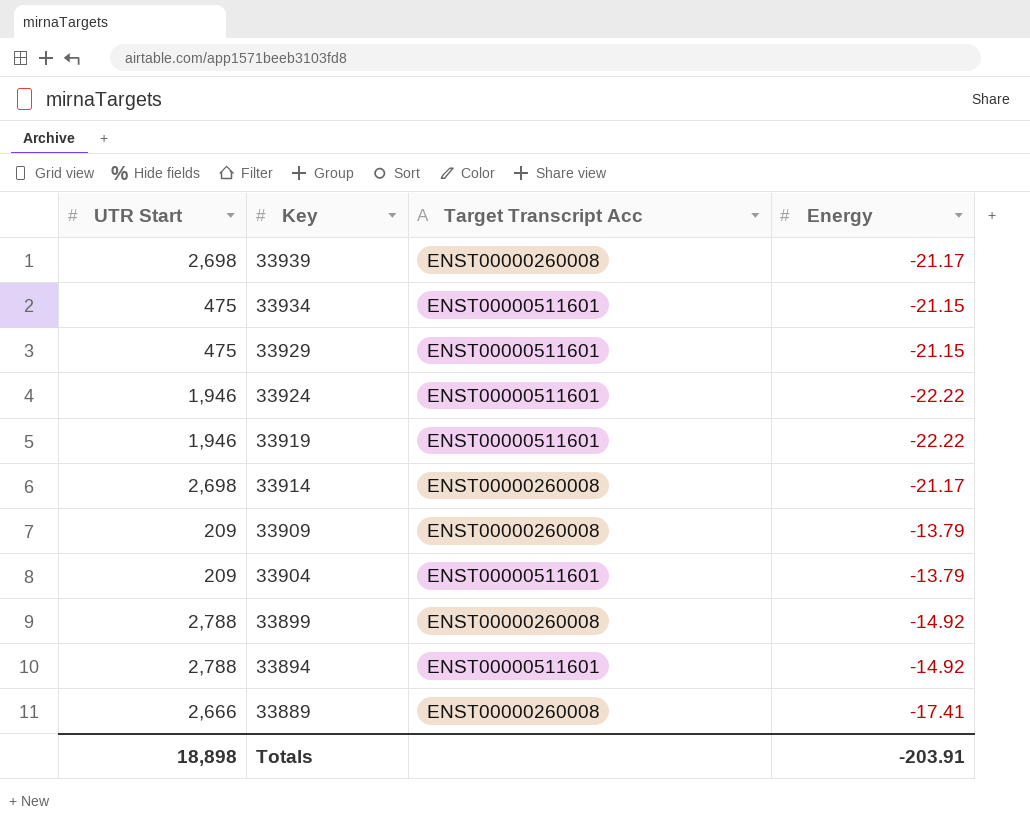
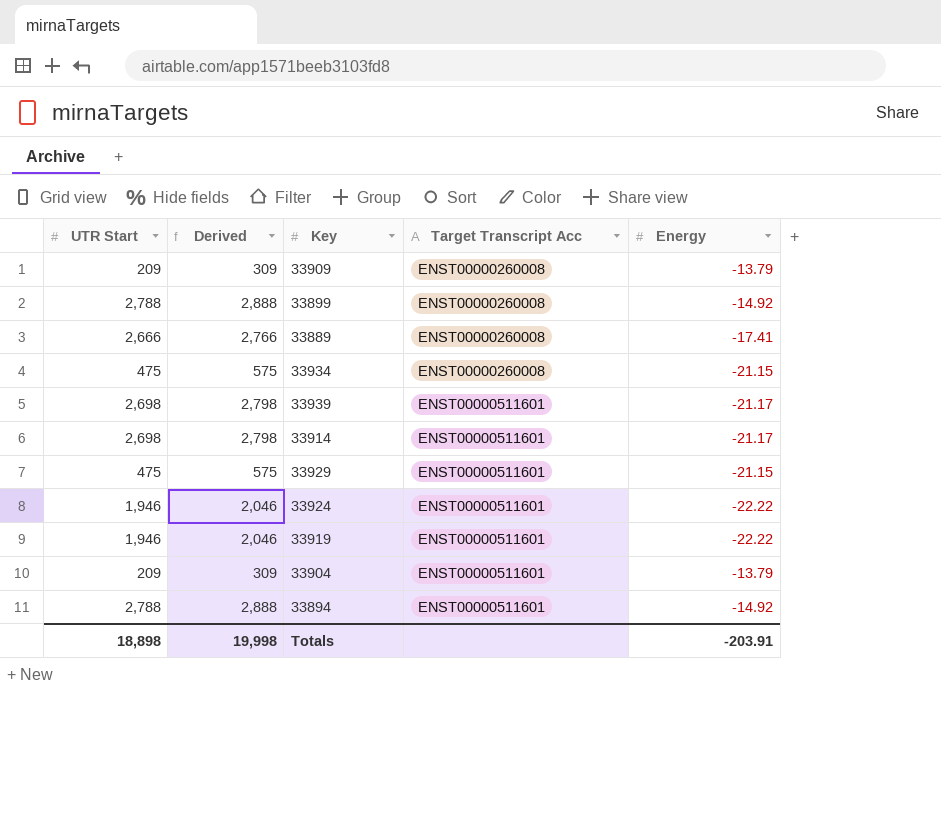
row order: Key descending -> Target Transcript Acc ascending
column Derived | formula: none -> [UTR Start] + 100
33934 | Target Transcript Acc: ENST00000511601 -> ENST00000260008
33939 | Target Transcript Acc: ENST00000260008 -> ENST00000511601
33914 | Target Transcript Acc: ENST00000260008 -> ENST00000511601

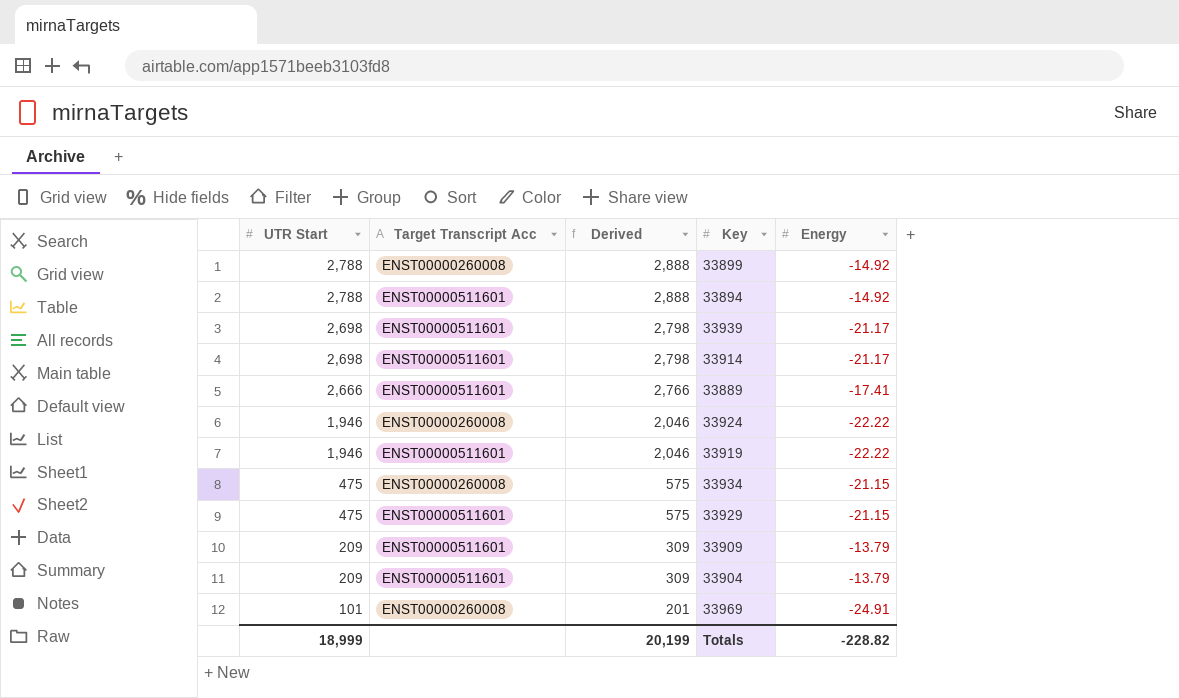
row order: Target Transcript Acc ascending -> UTR Start descending
column Target Transcript Acc | position: 4 -> 2
33889 | Target Transcript Acc: ENST00000260008 -> ENST00000511601
33924 | Target Transcript Acc: ENST00000511601 -> ENST00000260008
33909 | Target Transcript Acc: ENST00000260008 -> ENST00000511601
row 33969: none -> 101 | ENST00000260008 | 201 | -24.91
Totals | UTR Start: 18,898 -> 18,999
Totals | Derived: 19,998 -> 20,199
Totals | Energy: -203.91 -> -228.82

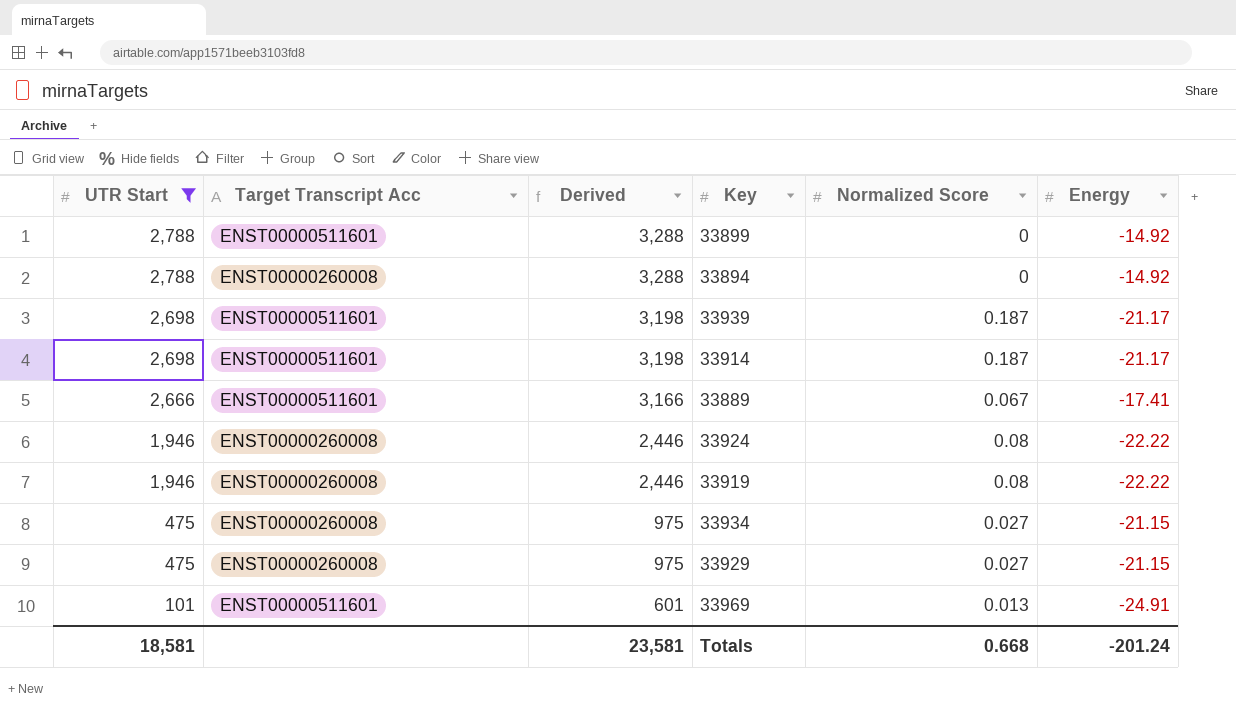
filter: none -> UTR Start != 209
column Derived | formula: [UTR Start] + 100 -> [UTR Start] + 500
column Normalized Score | position: none -> 5
33899 | Target Transcript Acc: ENST00000260008 -> ENST00000511601
33894 | Target Transcript Acc: ENST00000511601 -> ENST00000260008
33919 | Target Transcript Acc: ENST00000511601 -> ENST00000260008
33929 | Target Transcript Acc: ENST00000511601 -> ENST00000260008
33969 | Target Transcript Acc: ENST00000260008 -> ENST00000511601
Totals | UTR Start: 18,999 -> 18,581
Totals | Derived: 20,199 -> 23,581
Totals | Energy: -228.82 -> -201.24

